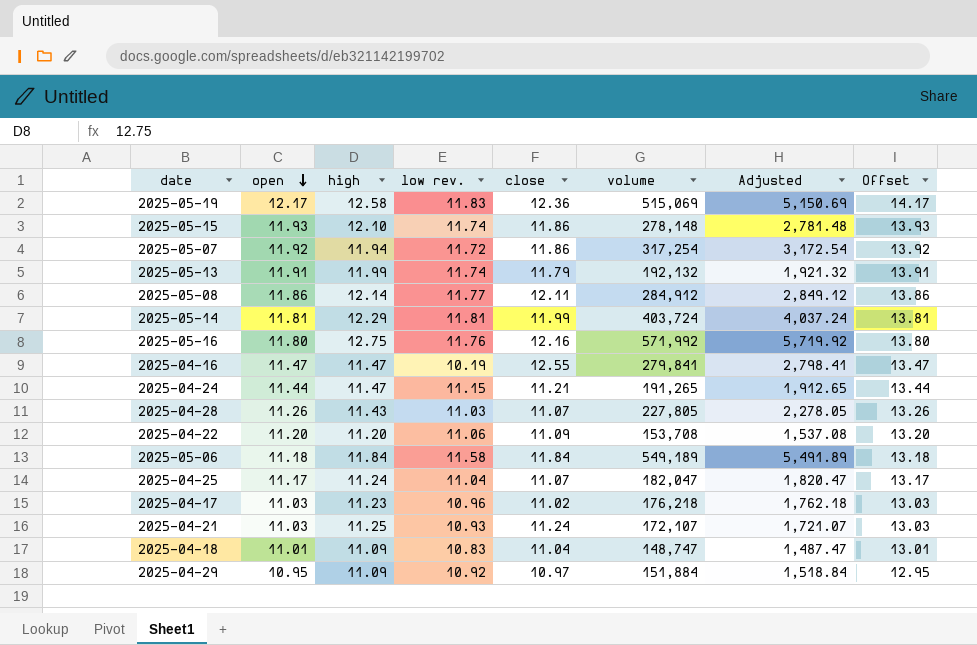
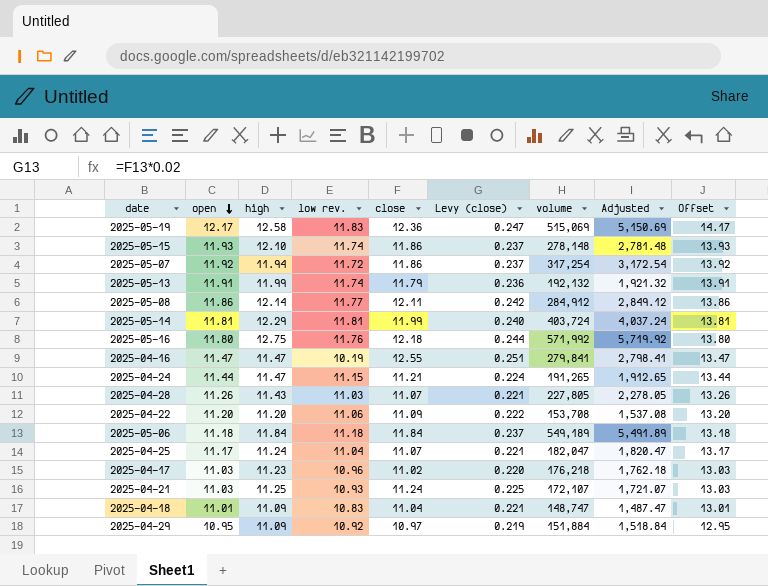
column Levy (close) | formula: none -> [close] * 0.02
2025-05-16 | close: 12.16 -> 12.18
2025-05-06 | low rev.: 11.58 -> 11.18

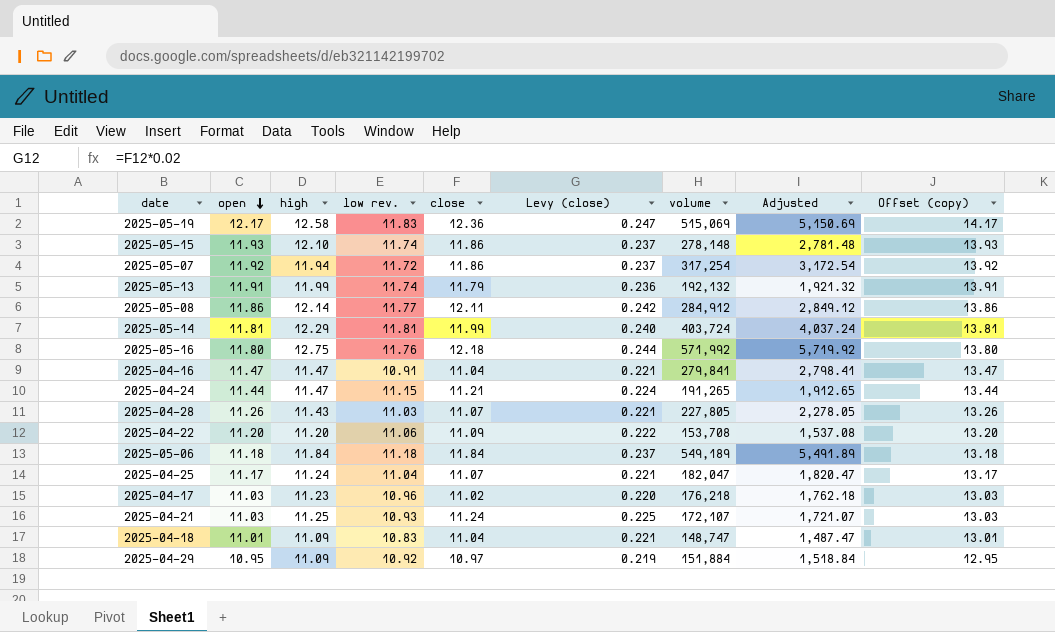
column name: Offset -> Offset (copy)
2025-04-16 | low rev.: 10.19 -> 10.91
2025-04-16 | close: 12.55 -> 11.04
2025-04-16 | Levy (close): 0.251 -> 0.221

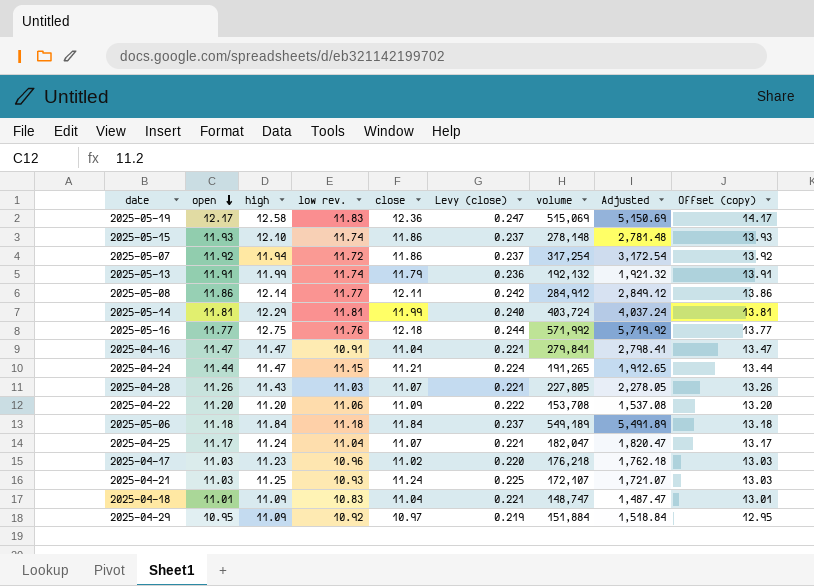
2025-05-16 | open: 11.80 -> 11.77
2025-05-16 | Offset (copy): 13.80 -> 13.77

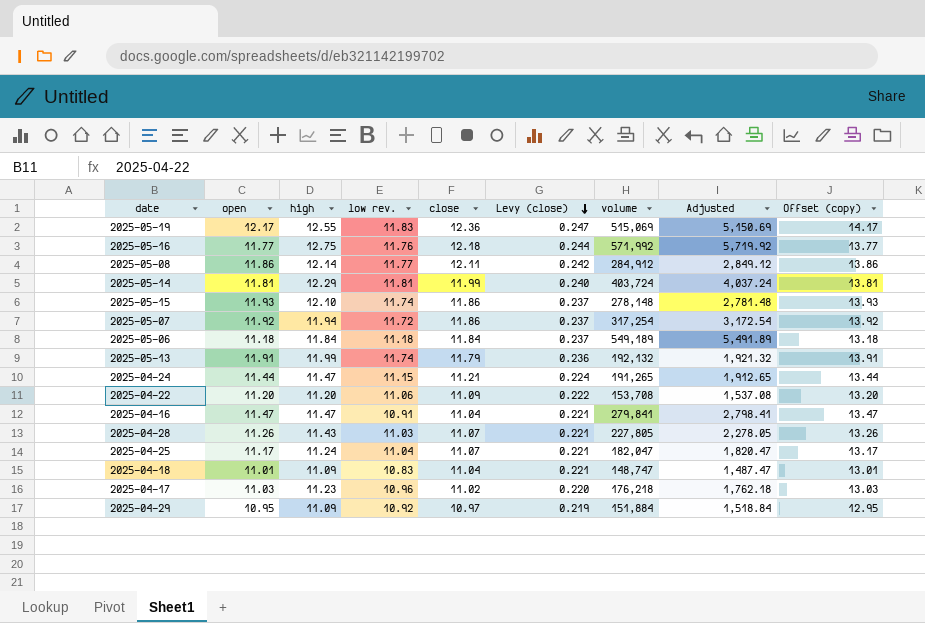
row order: open descending -> Levy (close) descending
row 2025-04-21: 11.03 | 11.25 | 10.93 | 11.24 | 0.225 | 172,107 | 1,721.07 | 13.03 -> none
2025-05-19 | high: 12.58 -> 12.55

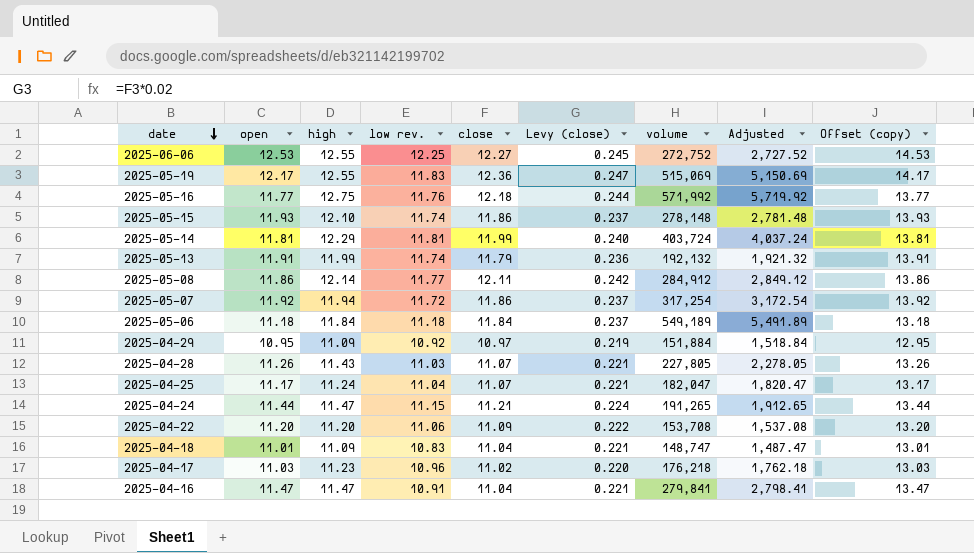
row order: Levy (close) descending -> date descending
row 2025-06-06: none -> 12.53 | 12.55 | 12.25 | 12.27 | 0.245 | 272,752 | 2,727.52 | 14.53

